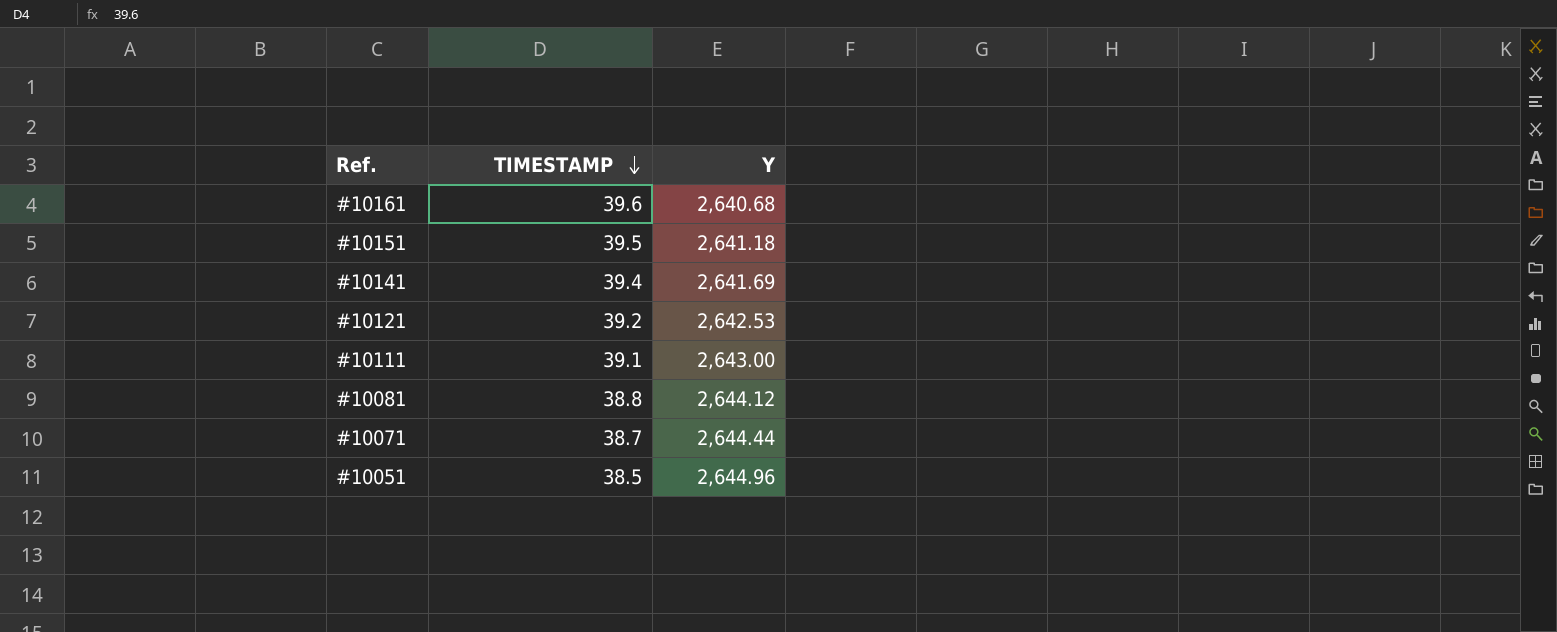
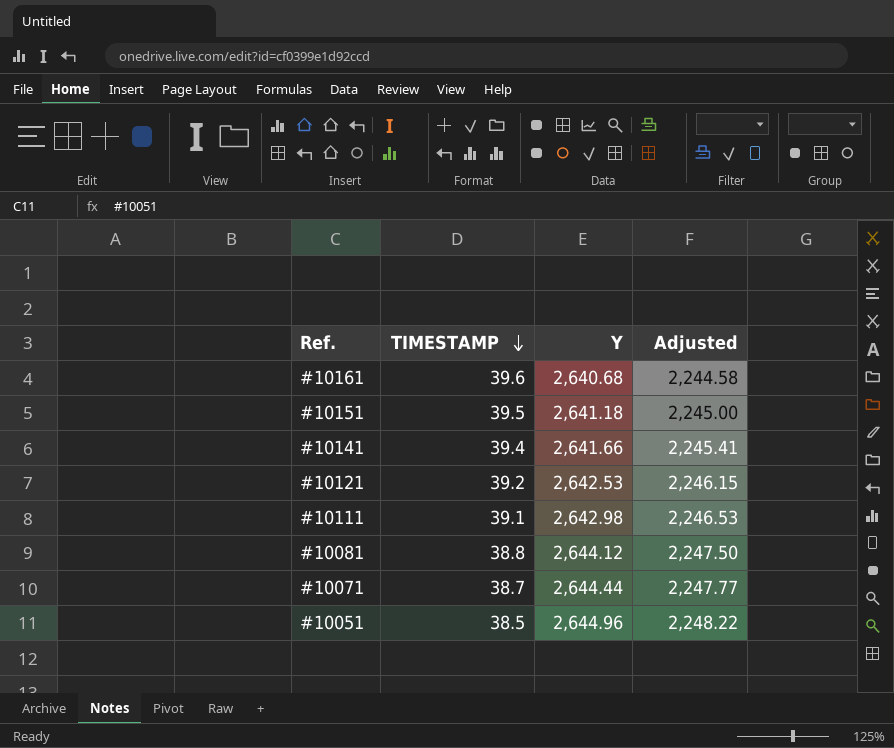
column Adjusted | formula: none -> [Y] * 0.85
#10141 | Y: 2,641.69 -> 2,641.66
#10111 | Y: 2,643.00 -> 2,642.98

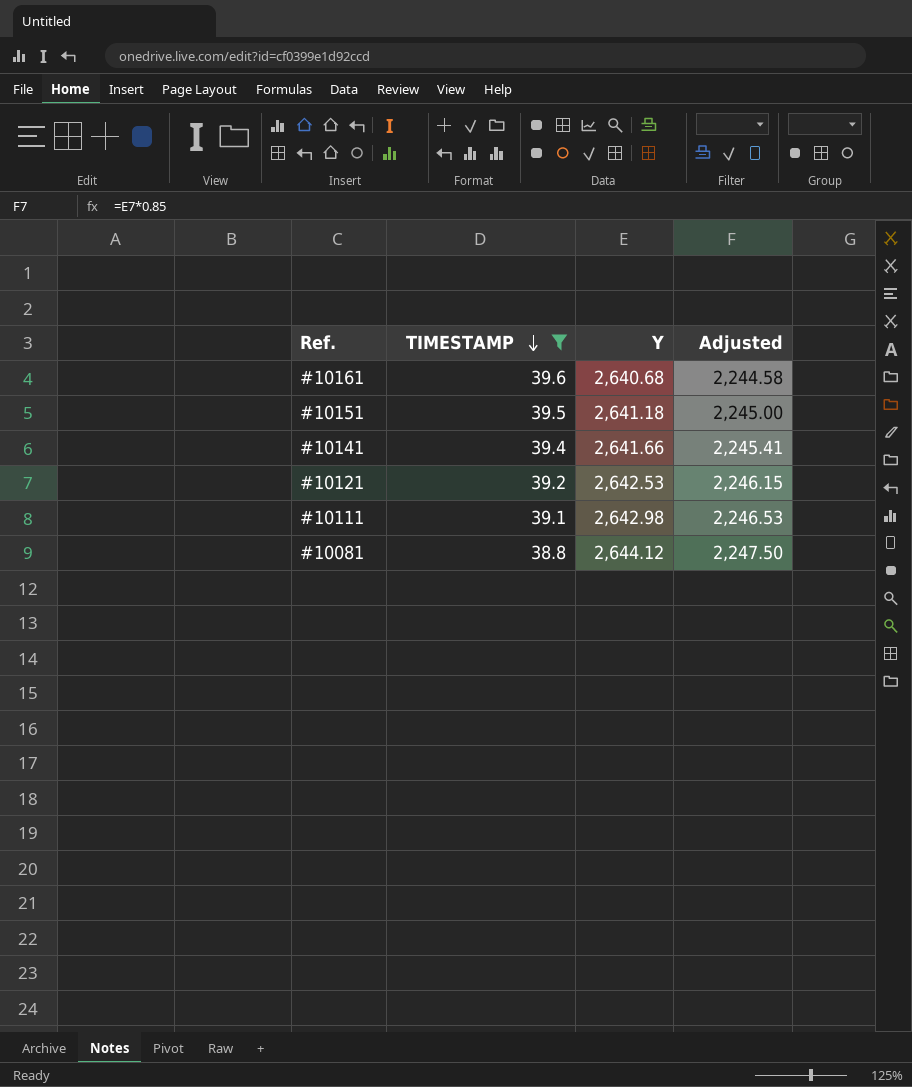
filter: none -> TIMESTAMP >= 38.8

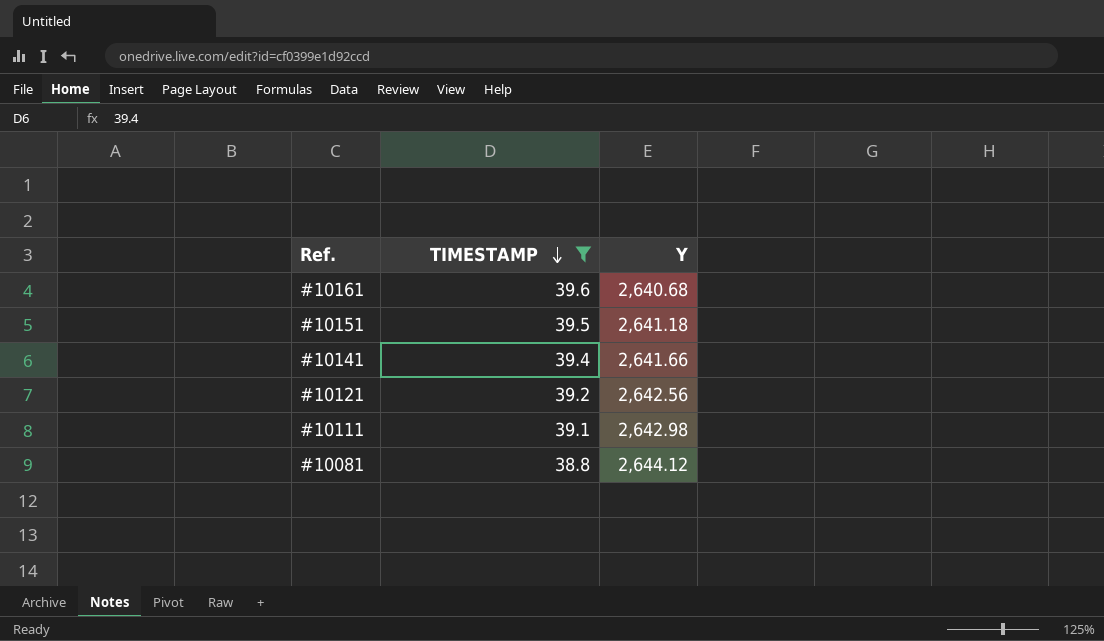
column Adjusted | formula: [Y] * 0.85 -> none
#10121 | Y: 2,642.53 -> 2,642.56

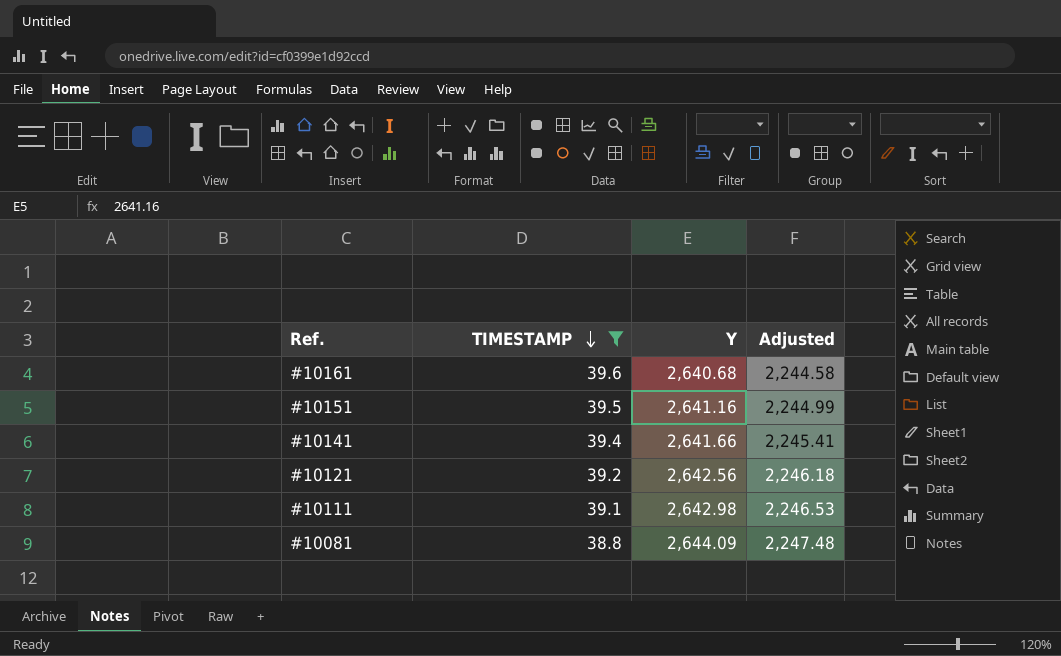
column Adjusted | formula: none -> [Y] * 0.85
#10151 | Y: 2,641.18 -> 2,641.16
#10081 | Y: 2,644.12 -> 2,644.09

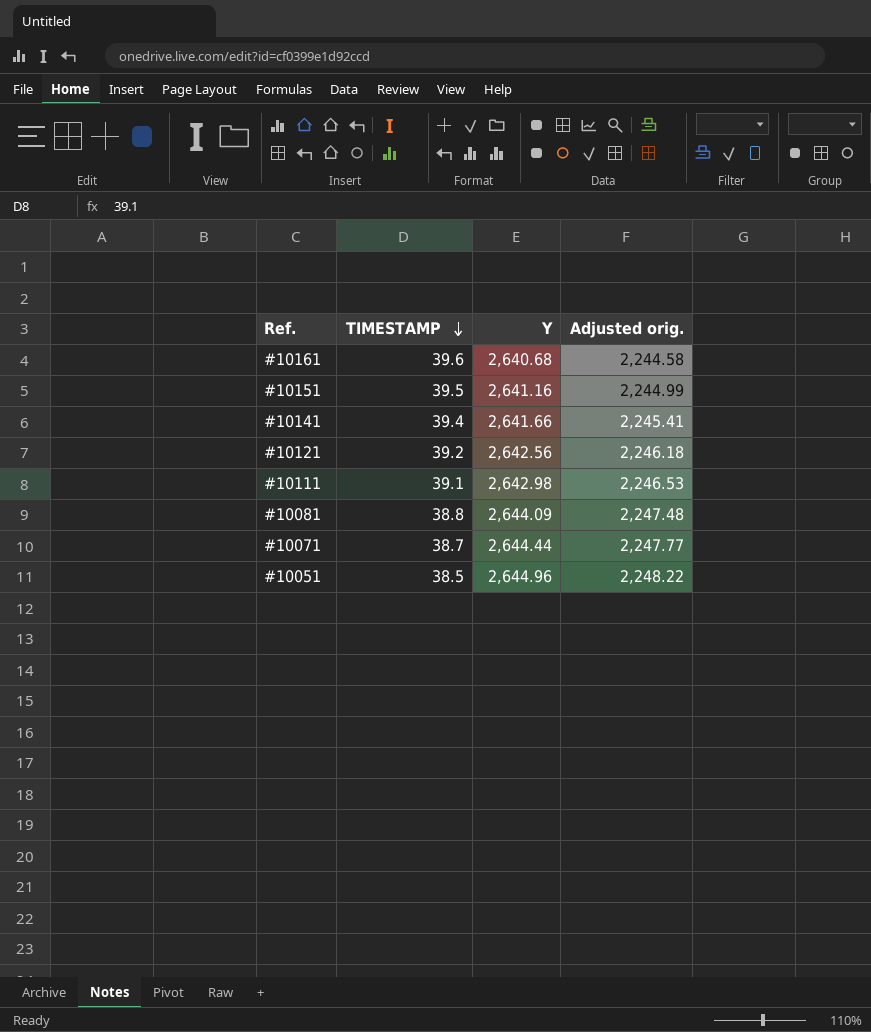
filter: TIMESTAMP >= 38.8 -> none
column name: Adjusted -> Adjusted orig.

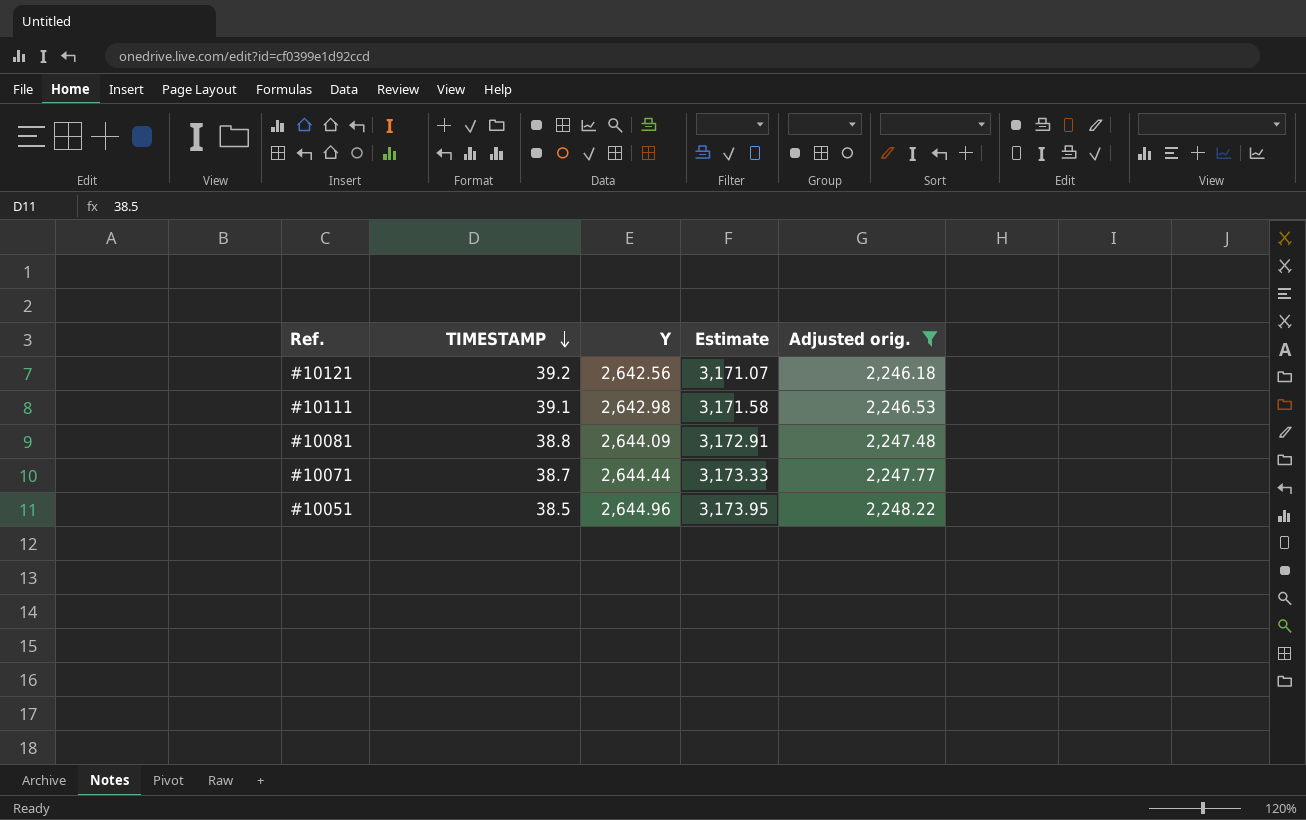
filter: none -> Adjusted orig. >= 2,246.18
column Estimate | formula: none -> [Y] * 1.2

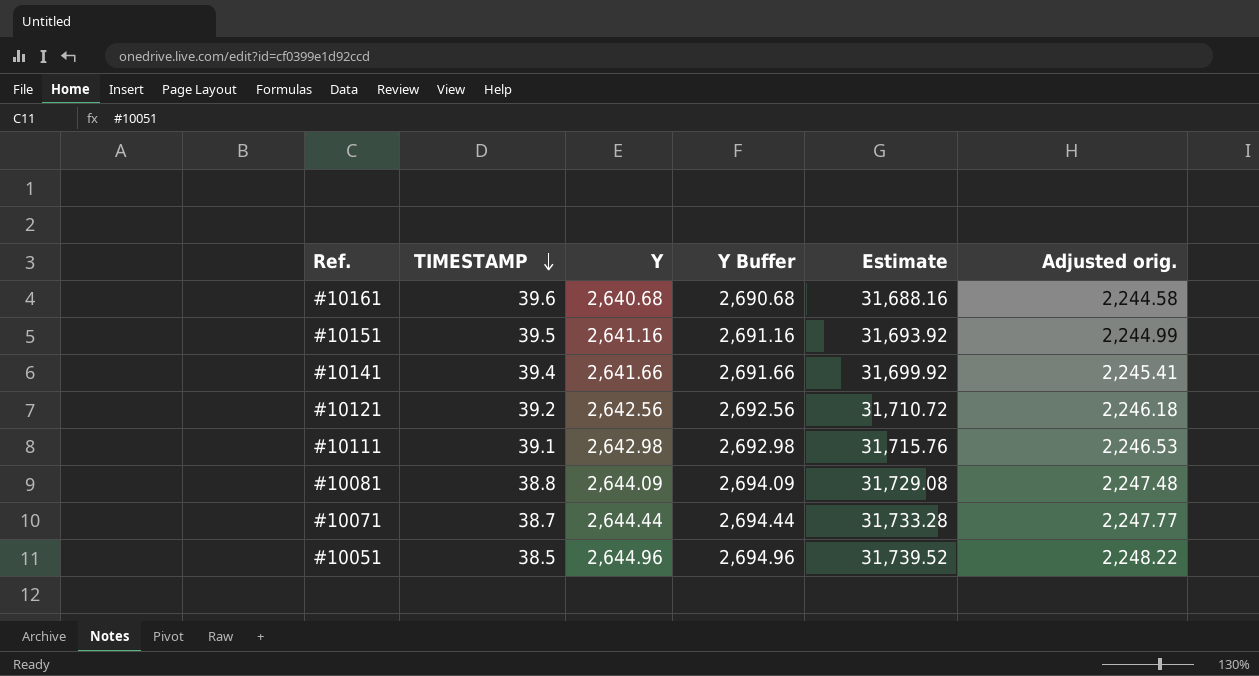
filter: Adjusted orig. >= 2,246.18 -> none
column Y Buffer | formula: none -> [Y] + 50
column Estimate | formula: [Y] * 1.2 -> [Y] * 12

